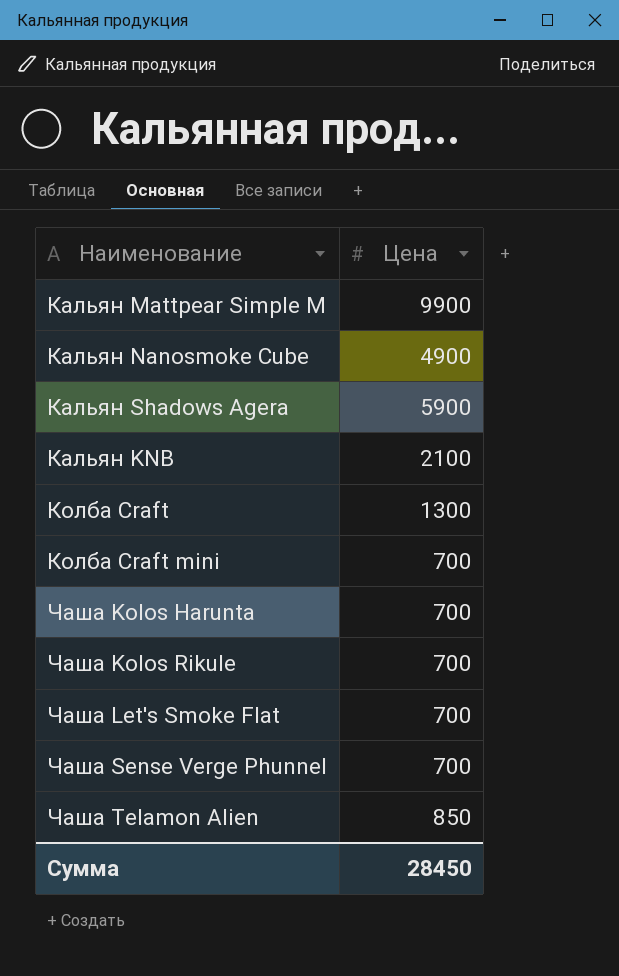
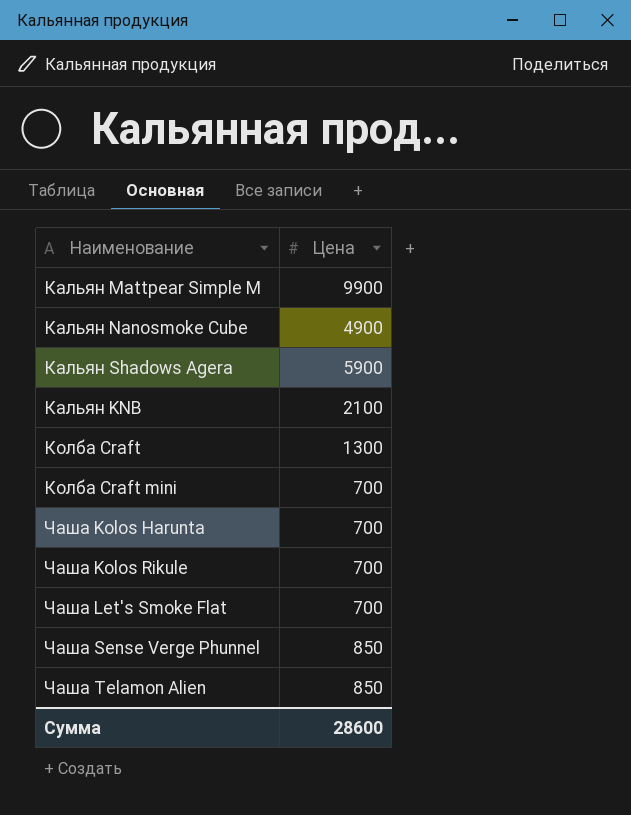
Чаша Sense Verge Phunnel | Цена: 700 -> 850
Сумма | Цена: 28450 -> 28600

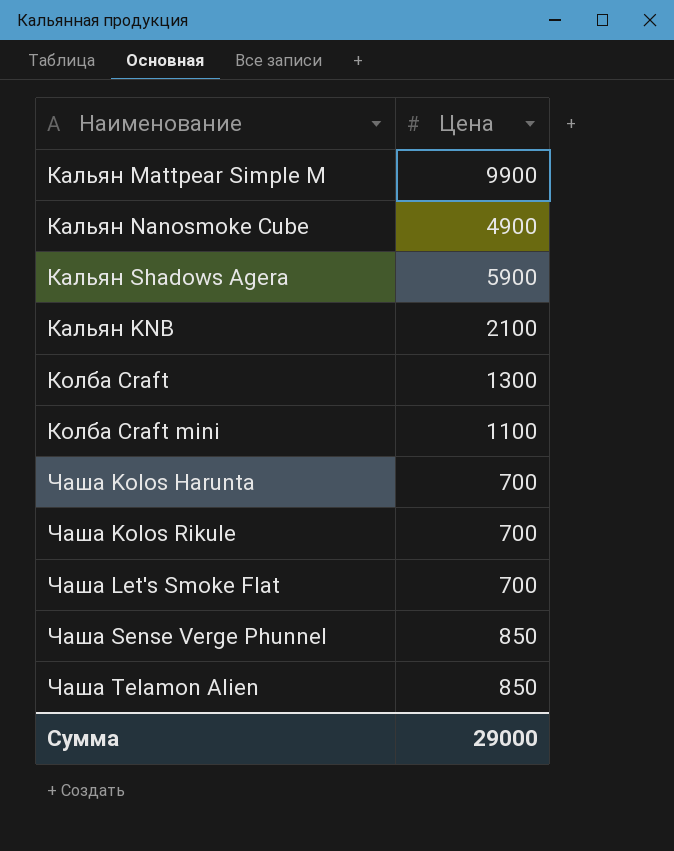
Колба Craft mini | Цена: 700 -> 1100
Сумма | Цена: 28600 -> 29000

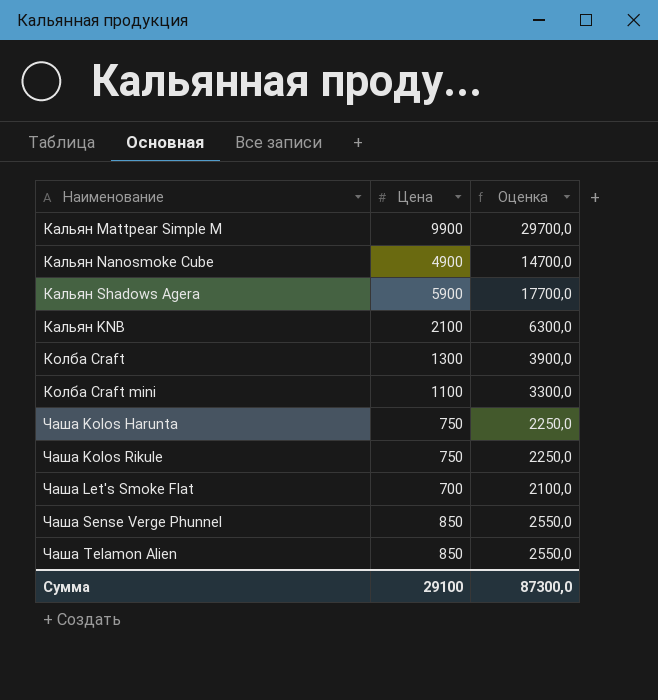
column Оценка | formula: none -> [Цена] * 3
Чаша Kolos Harunta | Цена: 700 -> 750
Чаша Kolos Rikule | Цена: 700 -> 750
Сумма | Цена: 29000 -> 29100

